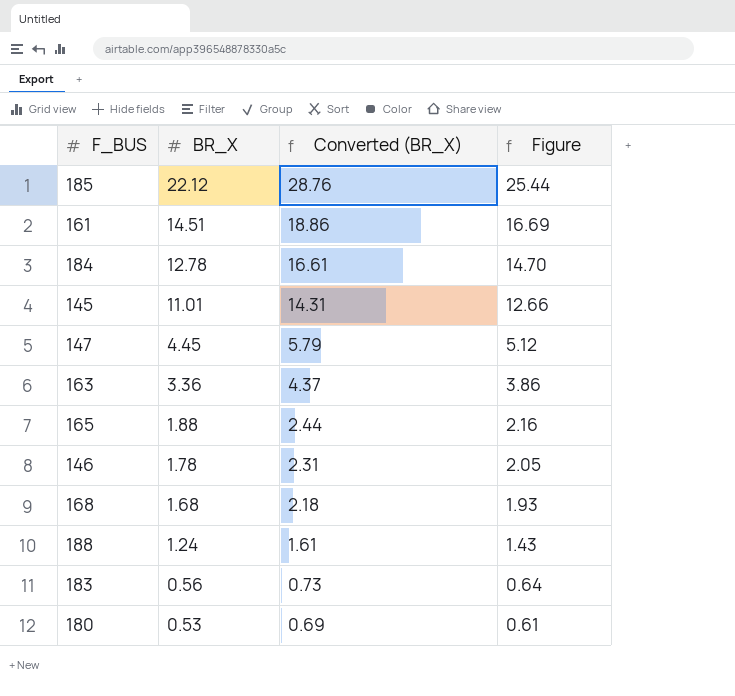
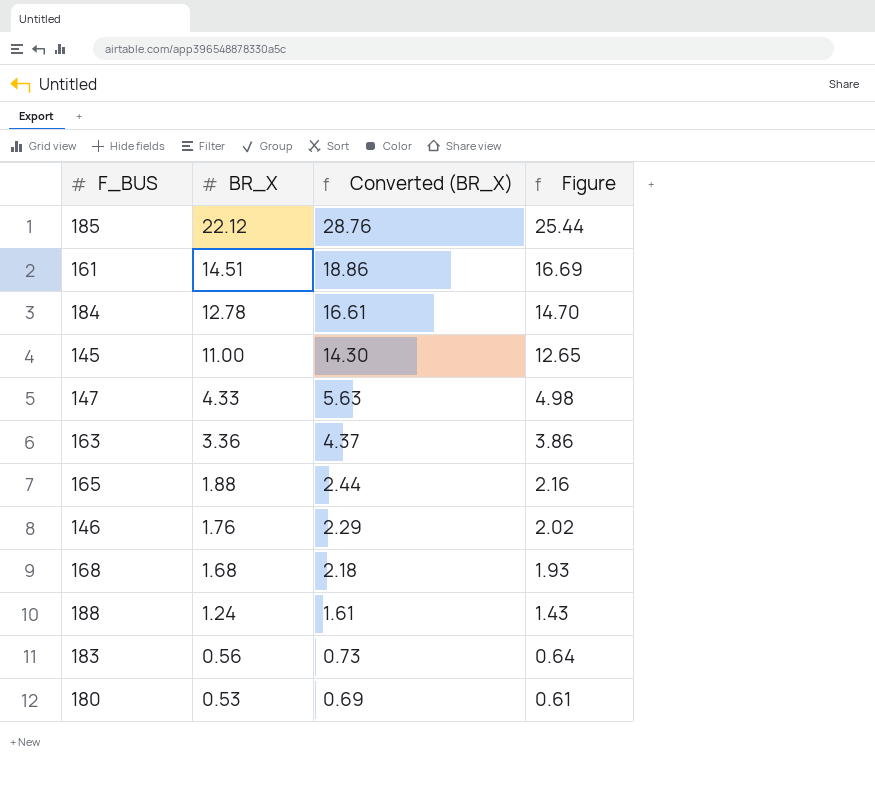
145 | BR_X: 11.01 -> 11.00
145 | Converted (BR_X): 14.31 -> 14.30
145 | Figure: 12.66 -> 12.65
147 | BR_X: 4.45 -> 4.33
147 | Converted (BR_X): 5.79 -> 5.63
147 | Figure: 5.12 -> 4.98
146 | BR_X: 1.78 -> 1.76
146 | Converted (BR_X): 2.31 -> 2.29
146 | Figure: 2.05 -> 2.02

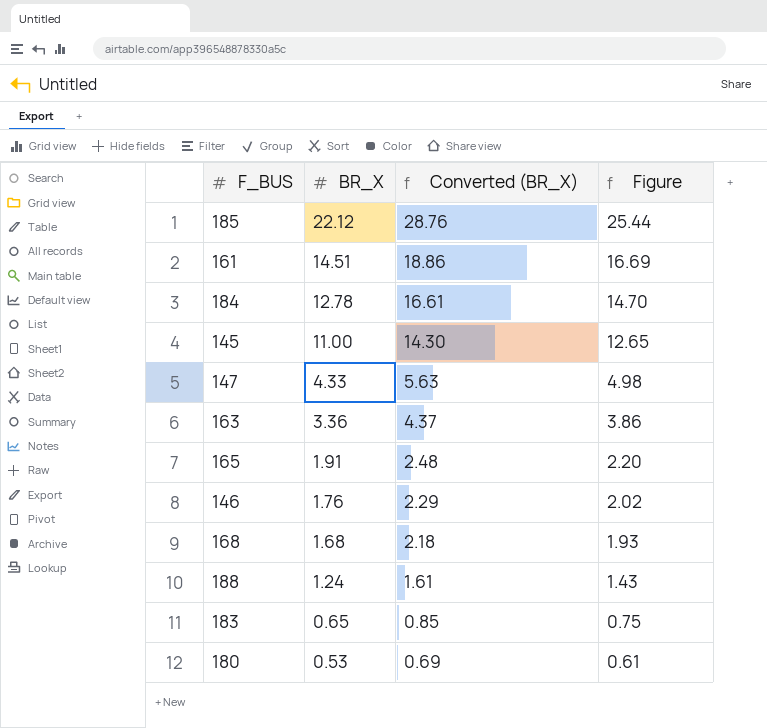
165 | BR_X: 1.88 -> 1.91
165 | Converted (BR_X): 2.44 -> 2.48
165 | Figure: 2.16 -> 2.20
183 | BR_X: 0.56 -> 0.65
183 | Converted (BR_X): 0.73 -> 0.85
183 | Figure: 0.64 -> 0.75

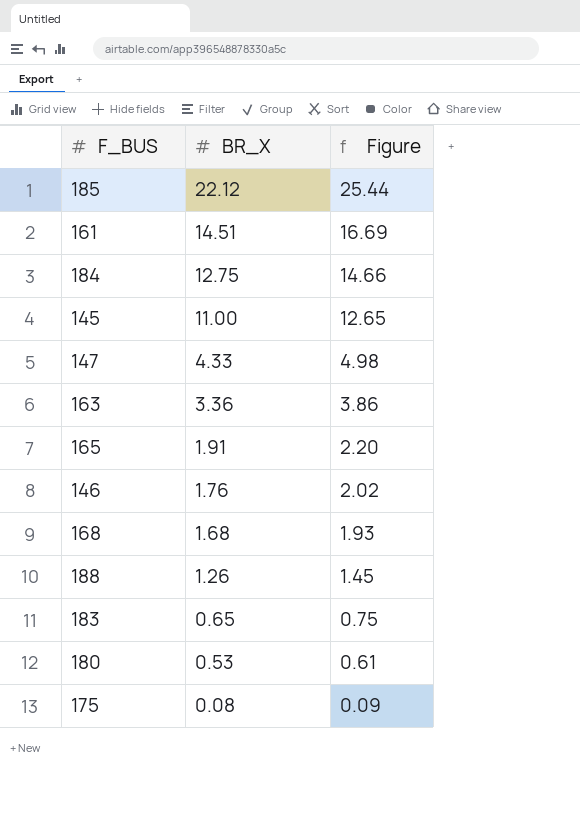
column Converted (BR_X) | formula: [BR_X] * 1.3 -> none
184 | BR_X: 12.78 -> 12.75
184 | Figure: 14.70 -> 14.66
188 | BR_X: 1.24 -> 1.26
188 | Figure: 1.43 -> 1.45
row 175: none -> 0.08 | 0.09

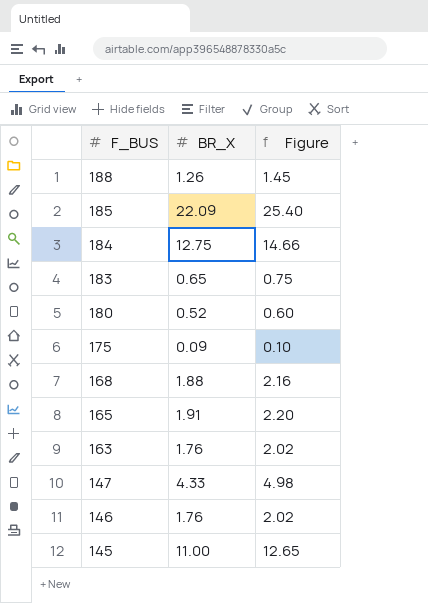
row order: BR_X descending -> F_BUS descending
row 161: 14.51 | 16.69 -> none
185 | BR_X: 22.12 -> 22.09
185 | Figure: 25.44 -> 25.40
180 | BR_X: 0.53 -> 0.52
180 | Figure: 0.61 -> 0.60
175 | BR_X: 0.08 -> 0.09
175 | Figure: 0.09 -> 0.10
168 | BR_X: 1.68 -> 1.88
168 | Figure: 1.93 -> 2.16
163 | BR_X: 3.36 -> 1.76
163 | Figure: 3.86 -> 2.02

